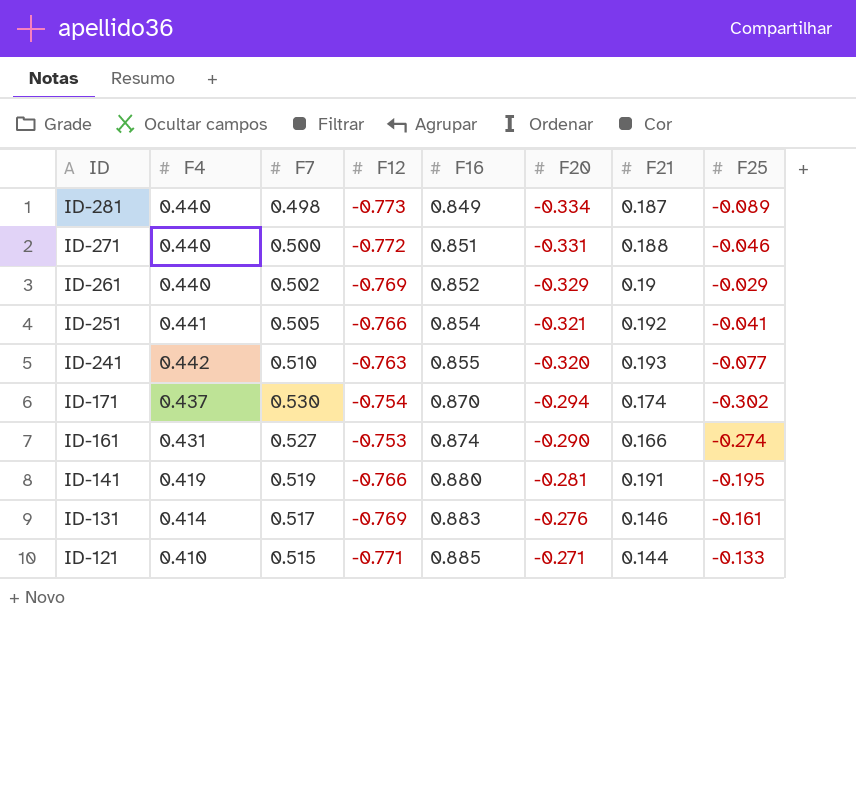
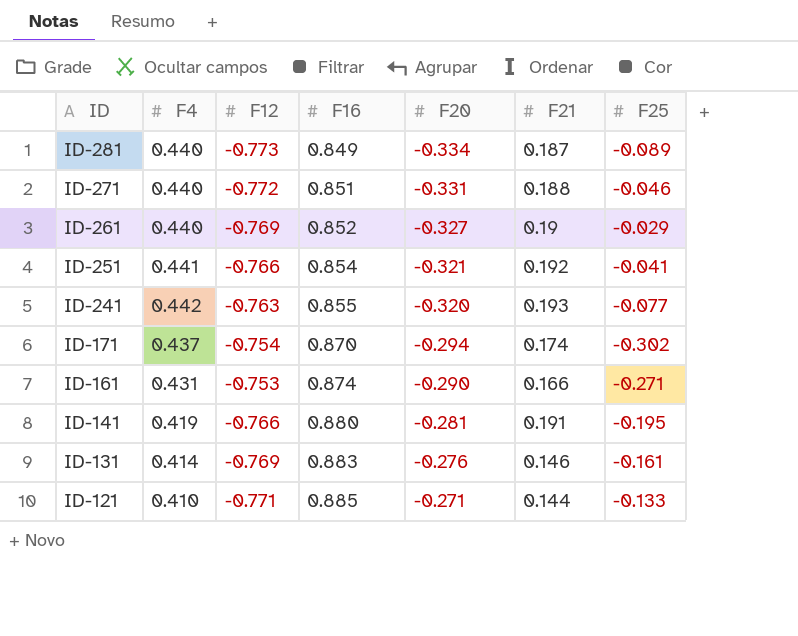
column F7 | position: 3 -> none
ID-261 | F20: -0.329 -> -0.327
ID-161 | F25: -0.274 -> -0.271

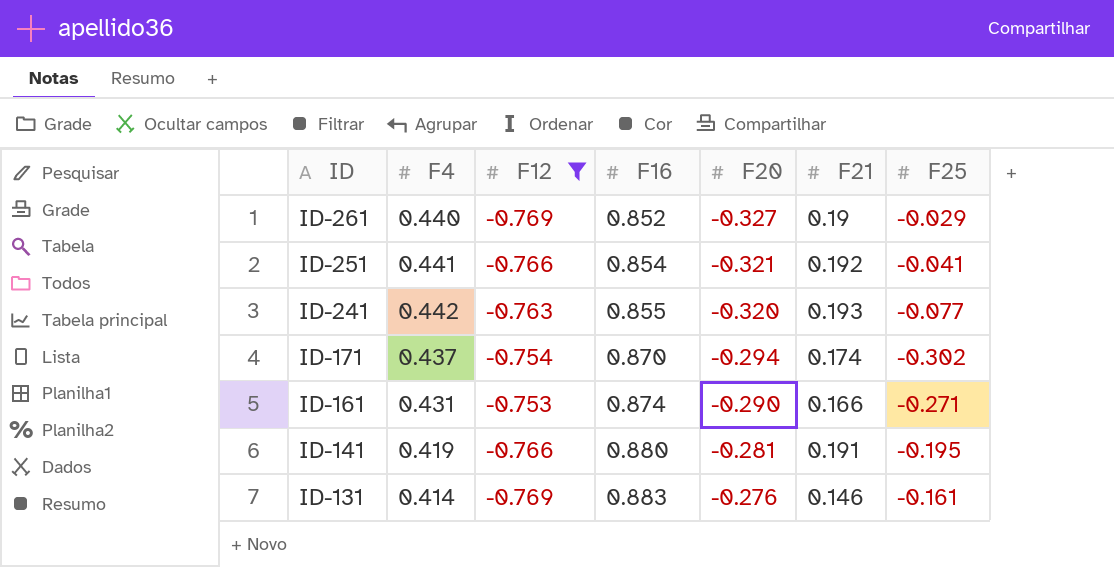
filter: none -> F12 >= -0.769

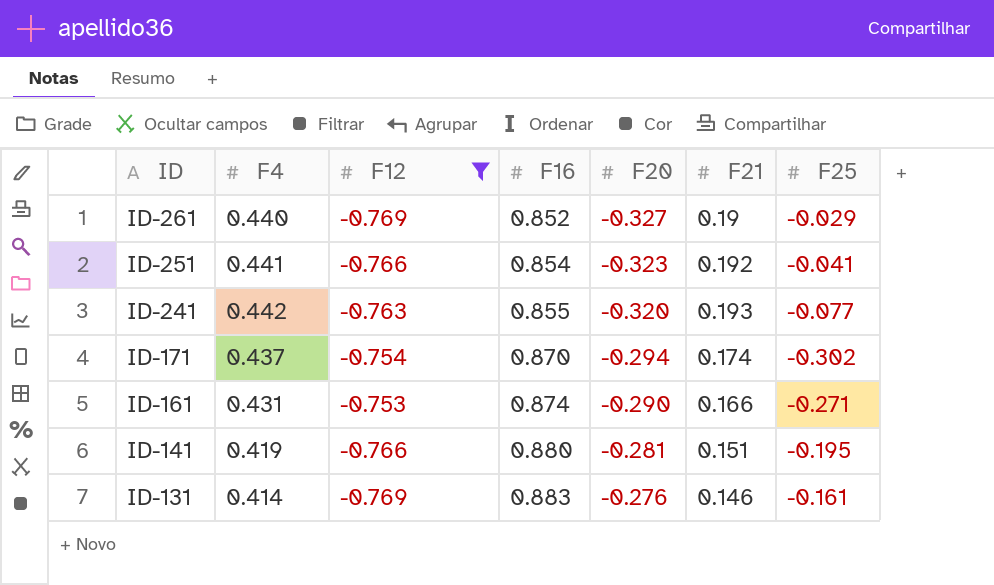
ID-251 | F20: -0.321 -> -0.323
ID-141 | F21: 0.191 -> 0.151

